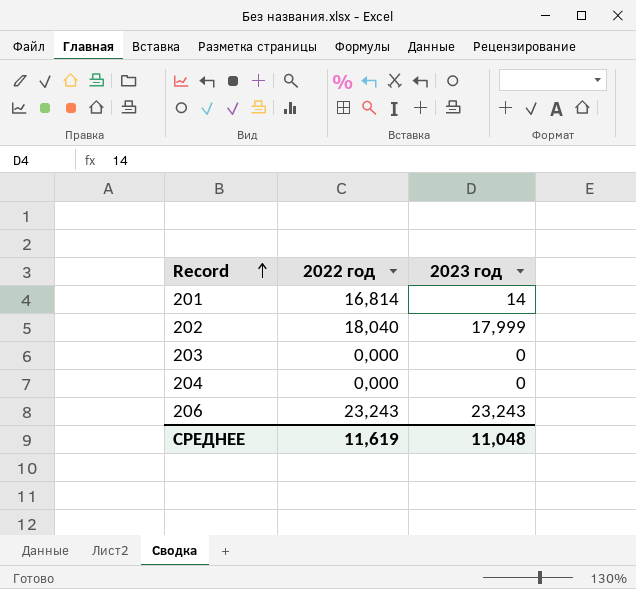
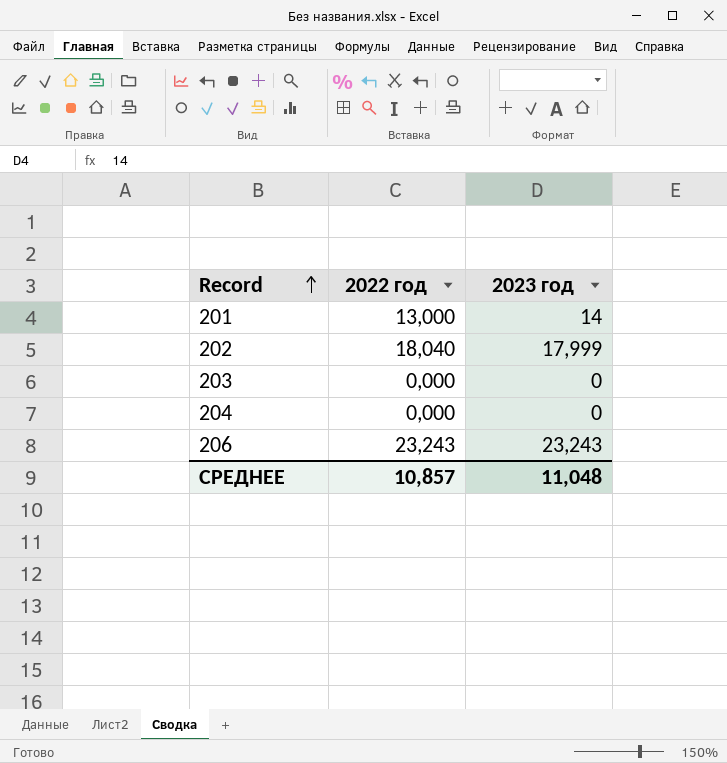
201 | 2022 год: 16,814 -> 13,000
СРЕДНЕЕ | 2022 год: 11,619 -> 10,857

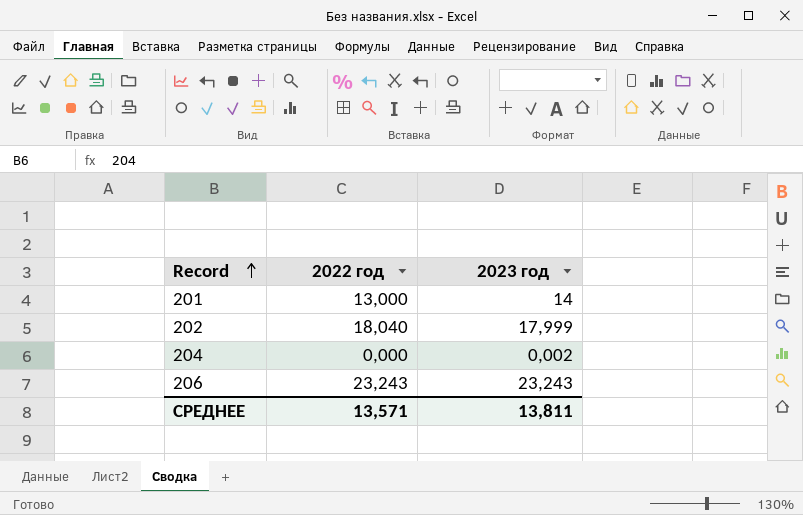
row 203: 0,000 | 0 -> none
204 | 2023 год: 0 -> 0,002
СРЕДНЕЕ | 2022 год: 10,857 -> 13,571
СРЕДНЕЕ | 2023 год: 11,048 -> 13,811

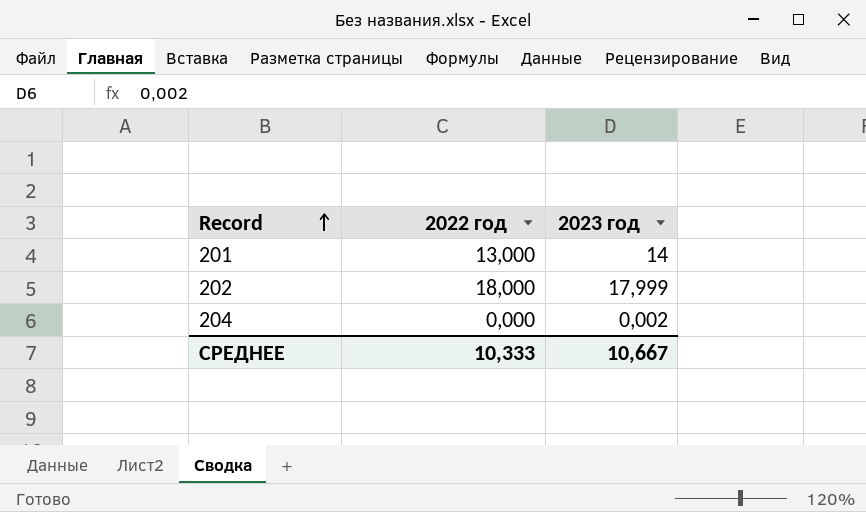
row 206: 23,243 | 23,243 -> none
202 | 2022 год: 18,040 -> 18,000
СРЕДНЕЕ | 2022 год: 13,571 -> 10,333
СРЕДНЕЕ | 2023 год: 13,811 -> 10,667

